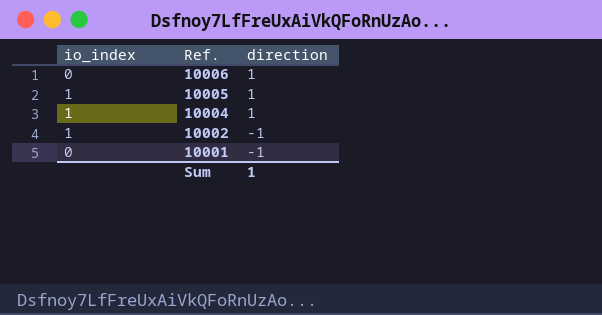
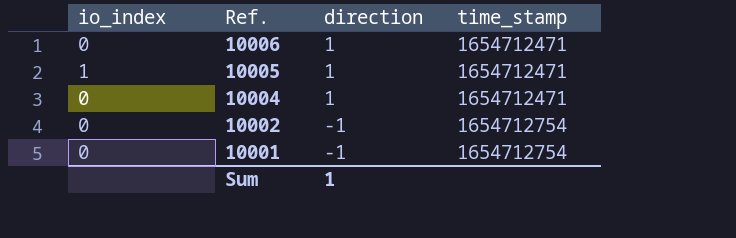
column time_stamp | position: none -> 4
10004 | io_index: 1 -> 0
10002 | io_index: 1 -> 0

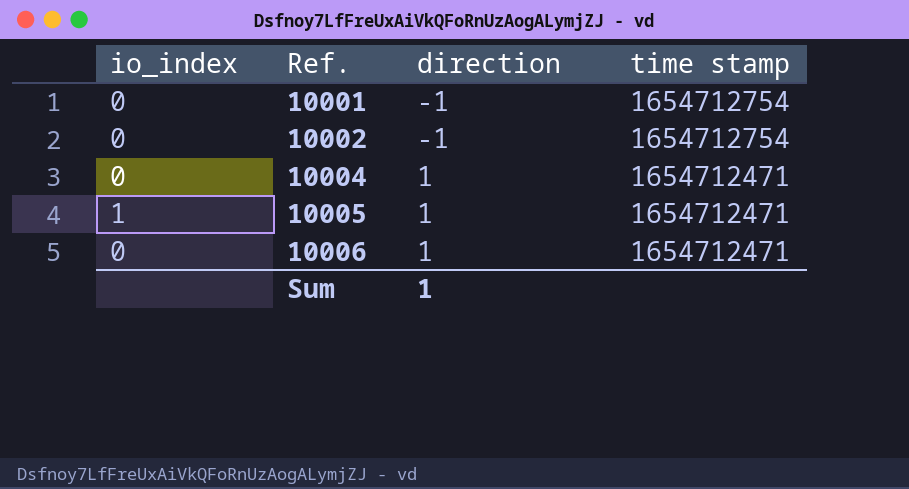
row order: Ref. descending -> Ref. ascending
column name: time_stamp -> time stamp

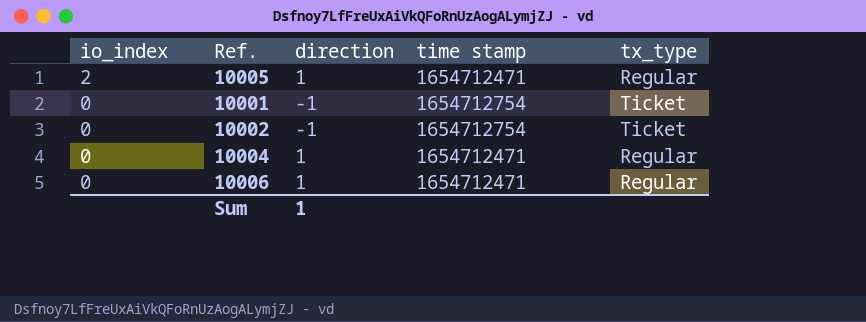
row order: Ref. ascending -> io_index descending
column tx_type | position: none -> 5
10005 | io_index: 1 -> 2

